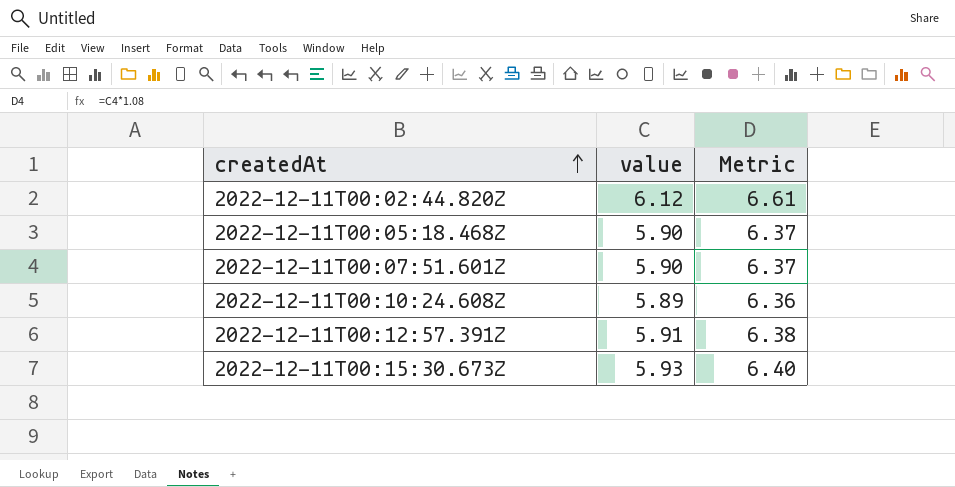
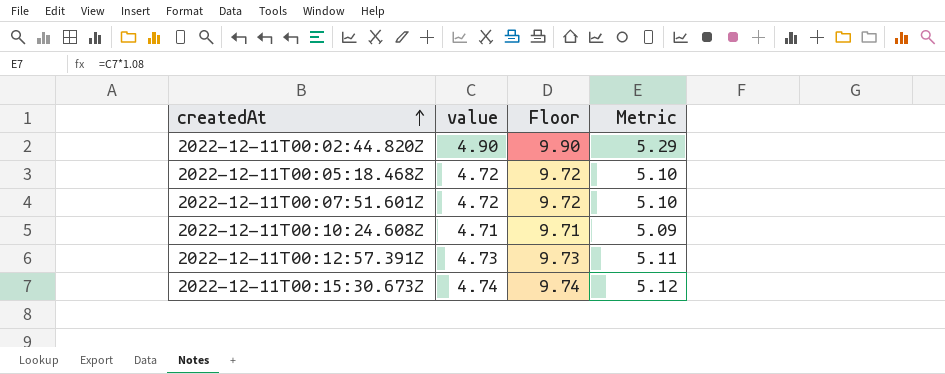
column Floor | formula: none -> [value] + 5
2022-12-11T00:02:44.820Z | value: 6.12 -> 4.90
2022-12-11T00:02:44.820Z | Metric: 6.61 -> 5.29
2022-12-11T00:05:18.468Z | value: 5.90 -> 4.72
2022-12-11T00:05:18.468Z | Metric: 6.37 -> 5.10
2022-12-11T00:07:51.601Z | value: 5.90 -> 4.72
2022-12-11T00:07:51.601Z | Metric: 6.37 -> 5.10
2022-12-11T00:10:24.608Z | value: 5.89 -> 4.71
2022-12-11T00:10:24.608Z | Metric: 6.36 -> 5.09
2022-12-11T00:12:57.391Z | value: 5.91 -> 4.73
2022-12-11T00:12:57.391Z | Metric: 6.38 -> 5.11
2022-12-11T00:15:30.673Z | value: 5.93 -> 4.74
2022-12-11T00:15:30.673Z | Metric: 6.40 -> 5.12

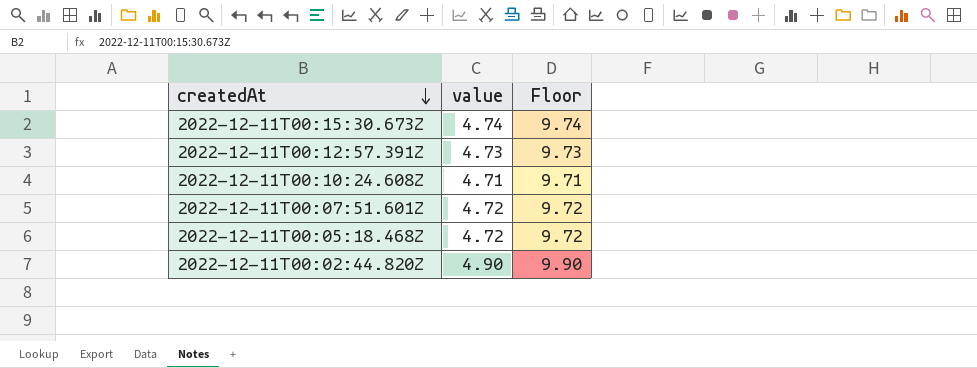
row order: createdAt ascending -> createdAt descending
column Metric | formula: [value] * 1.08 -> none

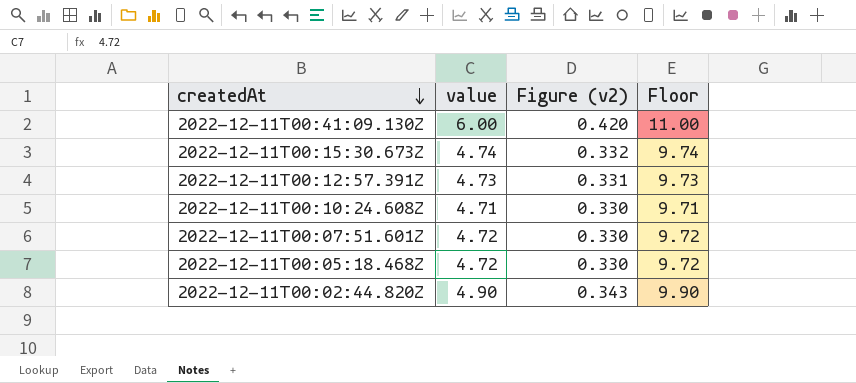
column Figure (v2) | formula: none -> [value] * 0.07
row 2022-12-11T00:41:09.130Z: none -> 6.00 | 0.420 | 11.00

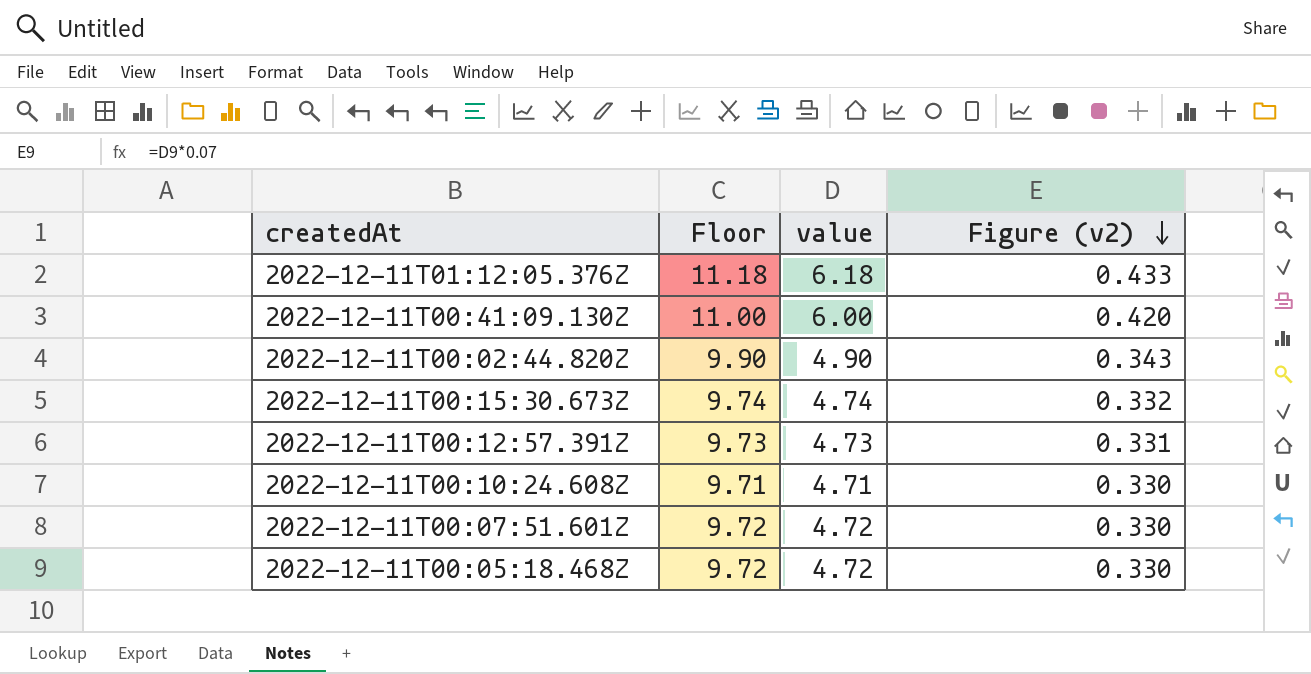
row order: createdAt descending -> Figure (v2) descending
column Floor | position: 4 -> 2
row 2022-12-11T01:12:05.376Z: none -> 11.18 | 6.18 | 0.433

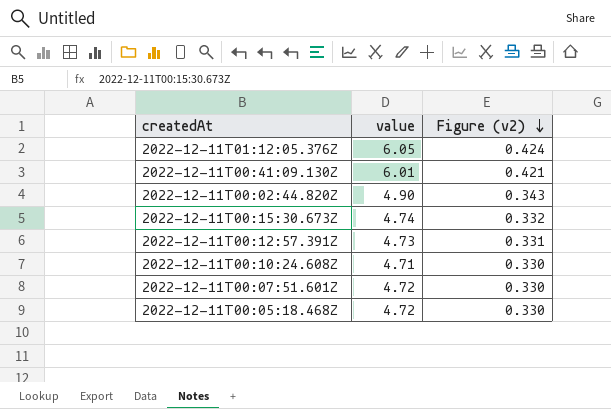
column Floor | formula: [value] + 5 -> none
2022-12-11T01:12:05.376Z | value: 6.18 -> 6.05
2022-12-11T01:12:05.376Z | Figure (v2): 0.433 -> 0.424
2022-12-11T00:41:09.130Z | value: 6.00 -> 6.01
2022-12-11T00:41:09.130Z | Figure (v2): 0.420 -> 0.421

